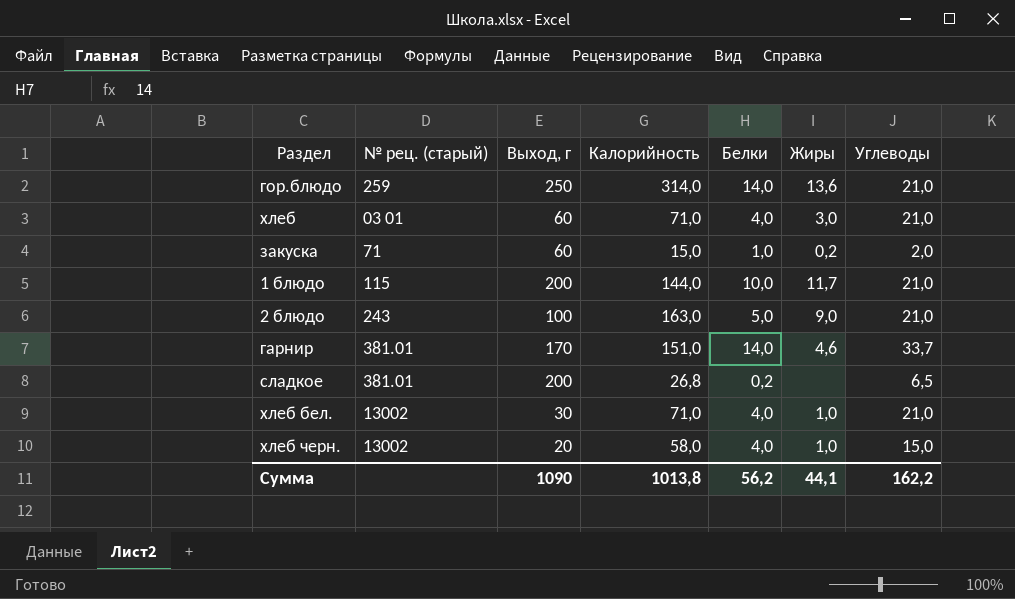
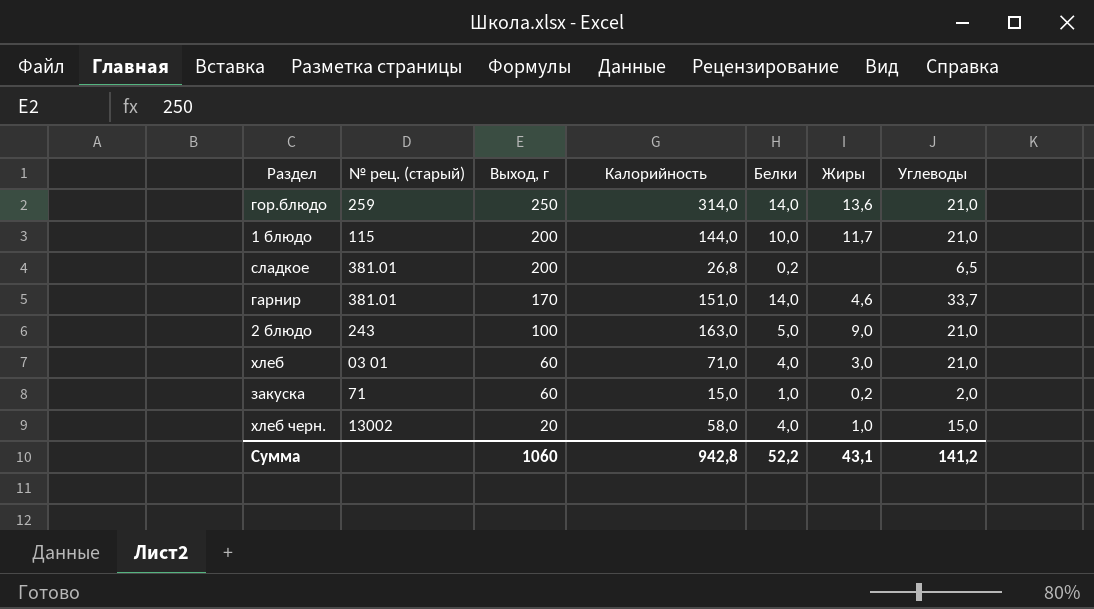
row order: none -> Выход, г descending
row хлеб бел.: 13002 | 30 | 71,0 | 4,0 | 1,0 | 21,0 -> none
Сумма | Выход, г: 1090 -> 1060
Сумма | Калорийность: 1013,8 -> 942,8
Сумма | Белки: 56,2 -> 52,2
Сумма | Жиры: 44,1 -> 43,1
Сумма | Углеводы: 162,2 -> 141,2

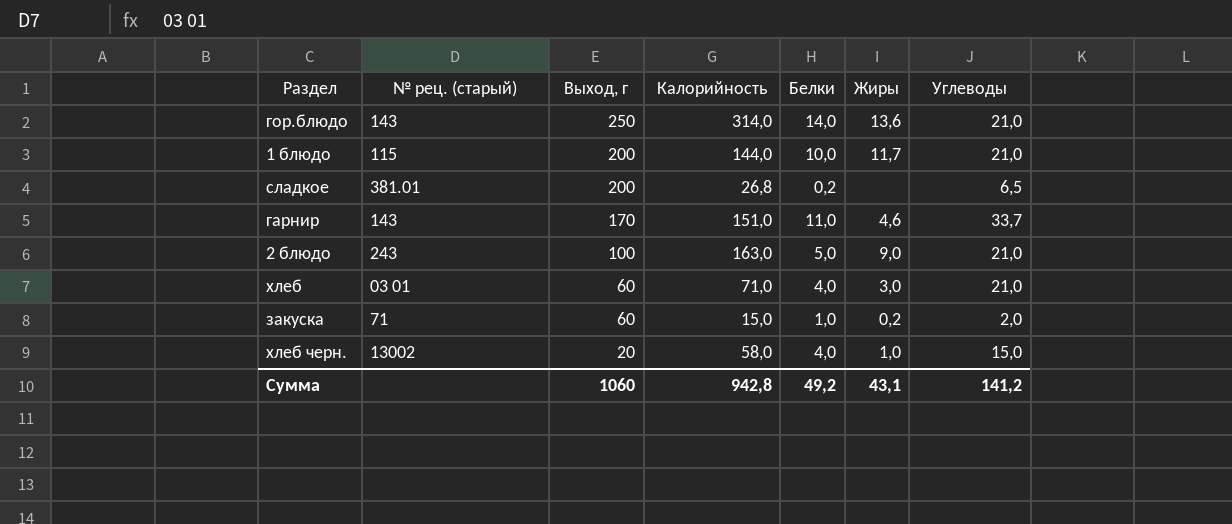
гор.блюдо | № рец. (старый): 259 -> 143
гарнир | № рец. (старый): 381.01 -> 143
гарнир | Белки: 14,0 -> 11,0
Сумма | Белки: 52,2 -> 49,2

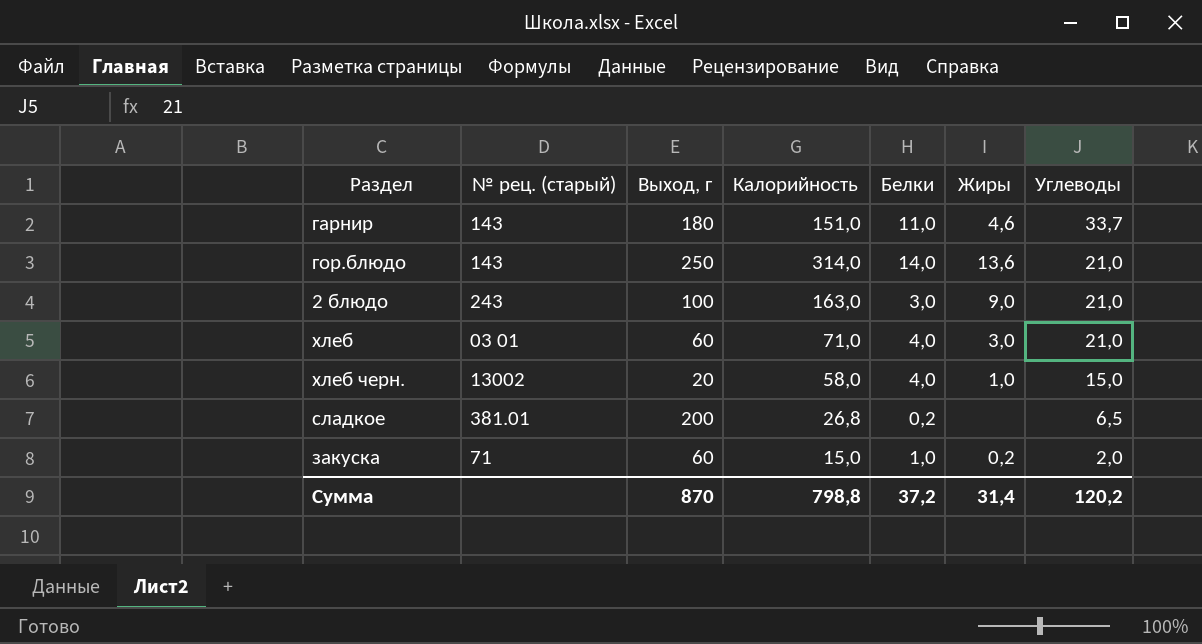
row order: Выход, г descending -> Углеводы descending
row 1 блюдо: 115 | 200 | 144,0 | 10,0 | 11,7 | 21,0 -> none
гарнир | Выход, г: 170 -> 180
2 блюдо | Белки: 5,0 -> 3,0
Сумма | Выход, г: 1060 -> 870
Сумма | Калорийность: 942,8 -> 798,8
Сумма | Белки: 49,2 -> 37,2
Сумма | Жиры: 43,1 -> 31,4
Сумма | Углеводы: 141,2 -> 120,2

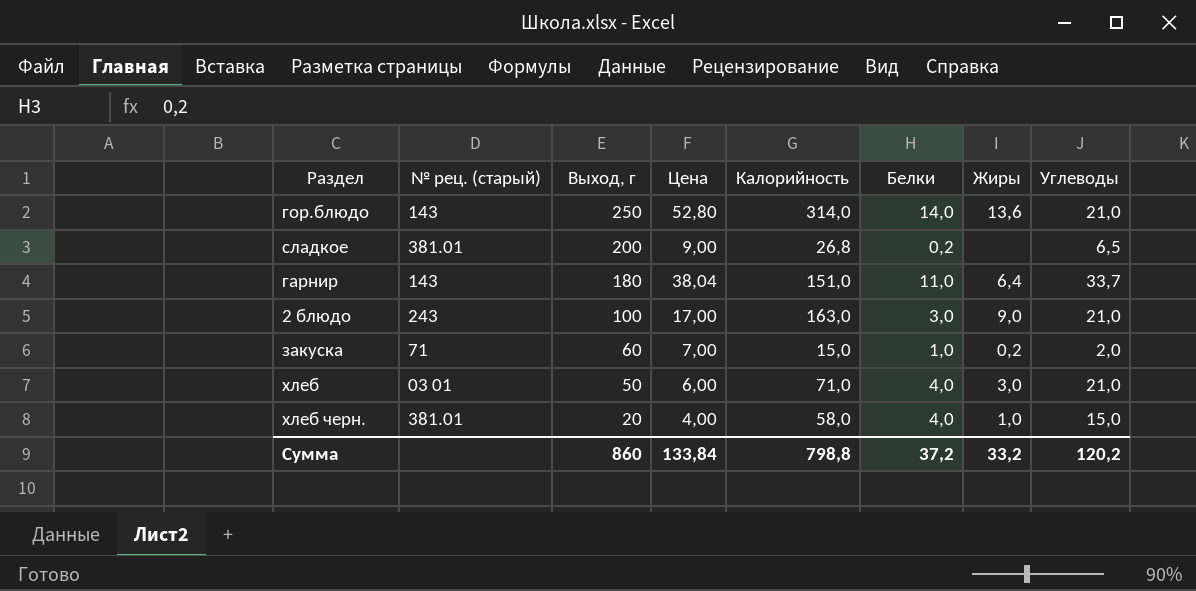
row order: Углеводы descending -> Выход, г descending
column Цена | position: none -> 4
гарнир | Жиры: 4,6 -> 6,4
хлеб | Выход, г: 60 -> 50
хлеб черн. | № рец. (старый): 13002 -> 381.01
Сумма | Выход, г: 870 -> 860
Сумма | Жиры: 31,4 -> 33,2

